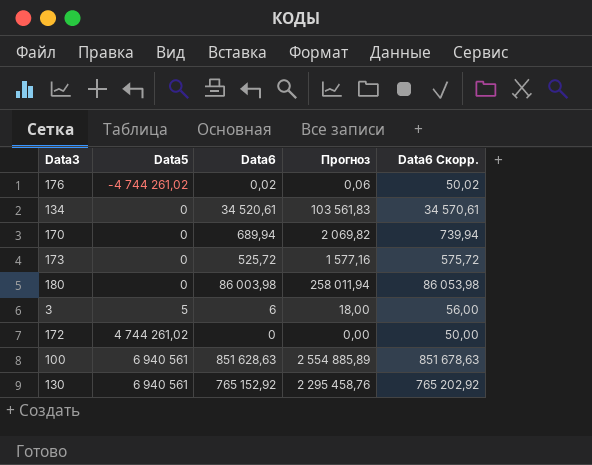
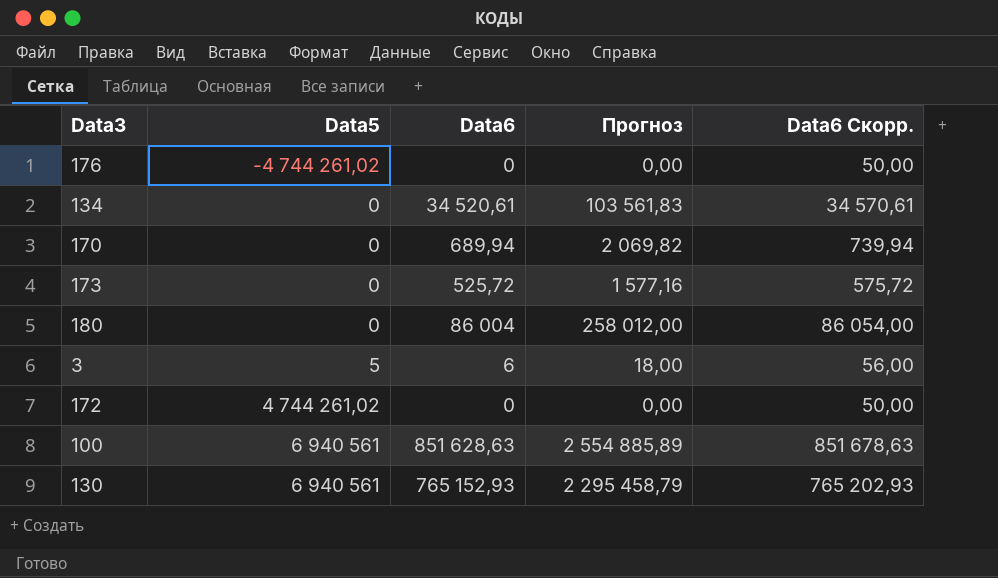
176 | Data6: 0,02 -> 0
176 | Прогноз: 0,06 -> 0,00
176 | Data6 Скорр.: 50,02 -> 50,00
180 | Data6: 86 003,98 -> 86 004
180 | Прогноз: 258 011,94 -> 258 012,00
180 | Data6 Скорр.: 86 053,98 -> 86 054,00
130 | Data6: 765 152,92 -> 765 152,93
130 | Прогноз: 2 295 458,76 -> 2 295 458,79
130 | Data6 Скорр.: 765 202,92 -> 765 202,93

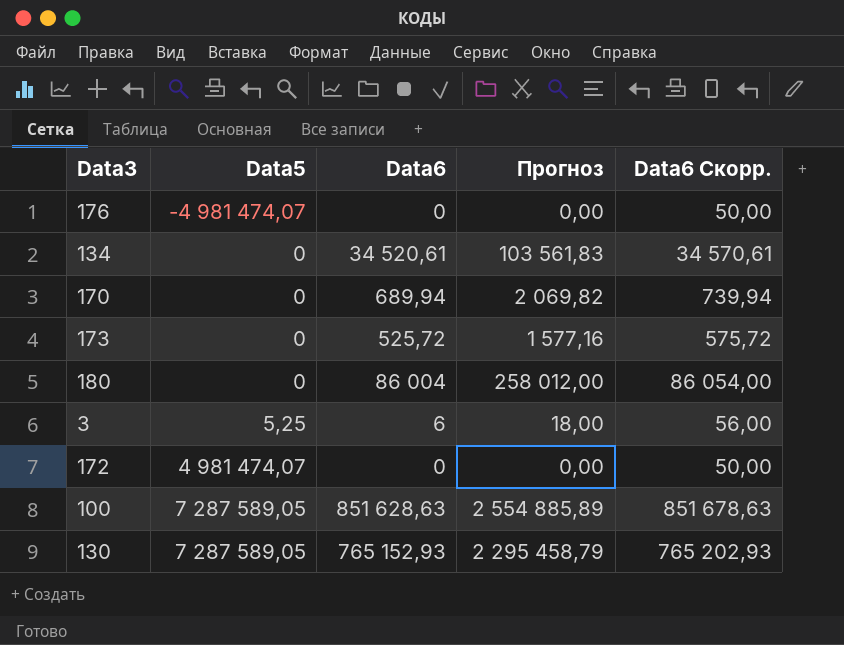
176 | Data5: -4 744 261,02 -> -4 981 474,07
3 | Data5: 5 -> 5,25
172 | Data5: 4 744 261,02 -> 4 981 474,07
100 | Data5: 6 940 561 -> 7 287 589,05
130 | Data5: 6 940 561 -> 7 287 589,05

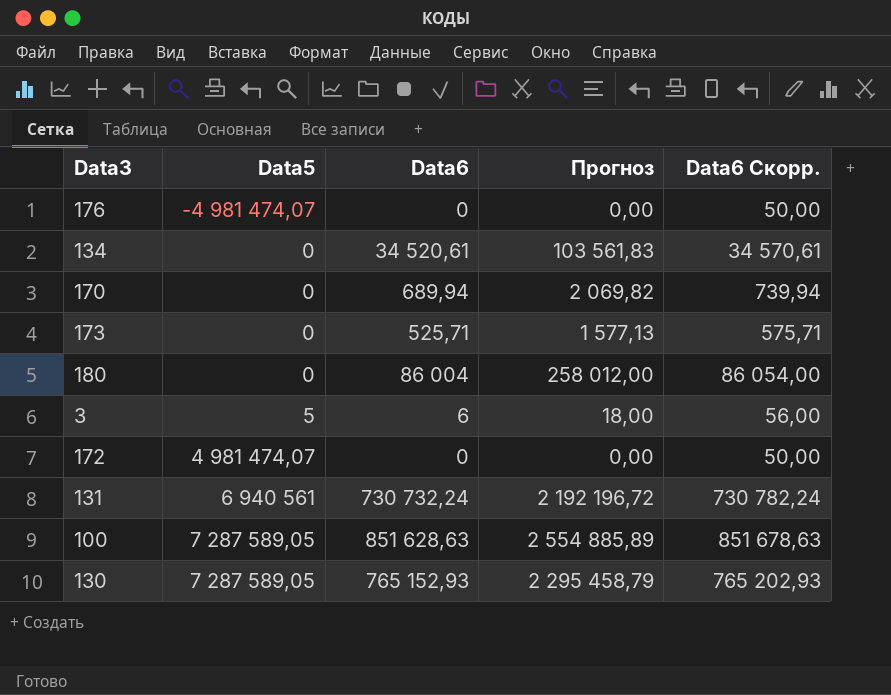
173 | Data6: 525,72 -> 525,71
173 | Прогноз: 1 577,16 -> 1 577,13
173 | Data6 Скорр.: 575,72 -> 575,71
3 | Data5: 5,25 -> 5
row 131: none -> 6 940 561 | 730 732,24 | 2 192 196,72 | 730 782,24

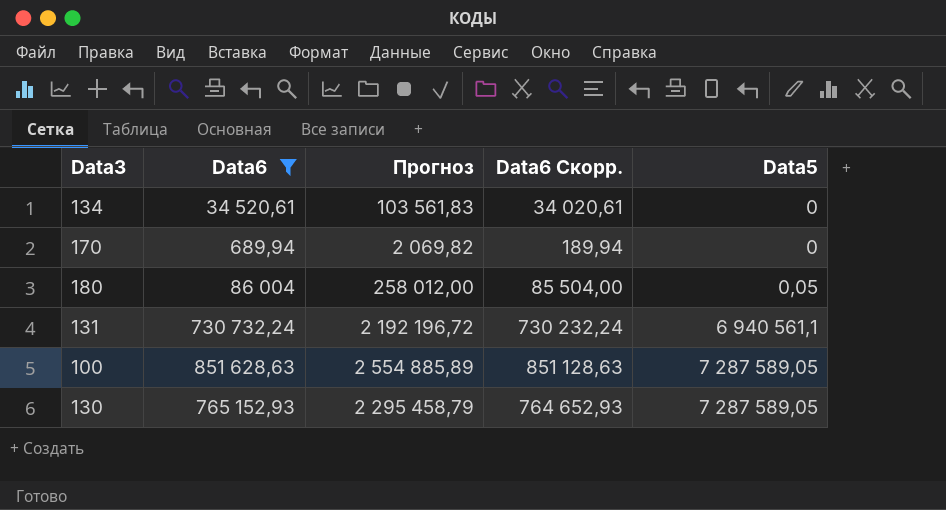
filter: none -> Data6 >= 689,94
column Data6 Скорр. | formula: [Data6] + 50 -> [Data6] - 500
column Data5 | position: 2 -> 5
180 | Data5: 0 -> 0,05
131 | Data5: 6 940 561 -> 6 940 561,1

